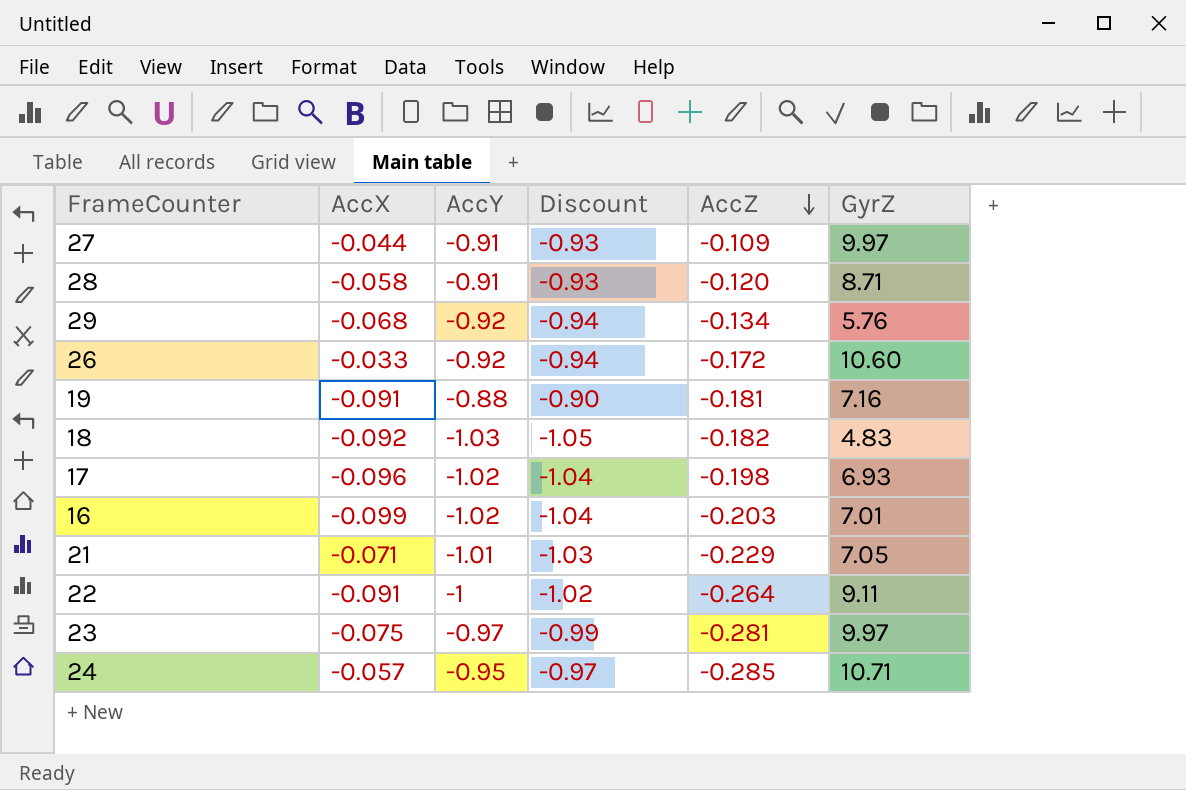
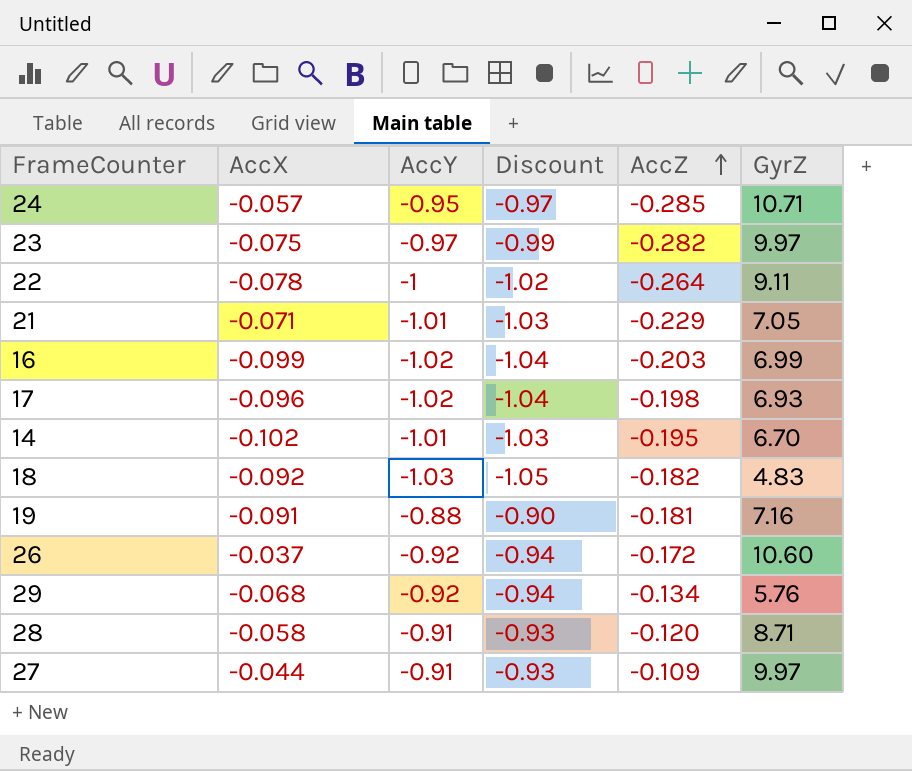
row order: AccZ descending -> AccZ ascending
23 | AccZ: -0.281 -> -0.282
22 | AccX: -0.091 -> -0.078
16 | GyrZ: 7.01 -> 6.99
row 14: none -> -0.102 | -1.01 | -1.03 | -0.195 | 6.70
26 | AccX: -0.033 -> -0.037

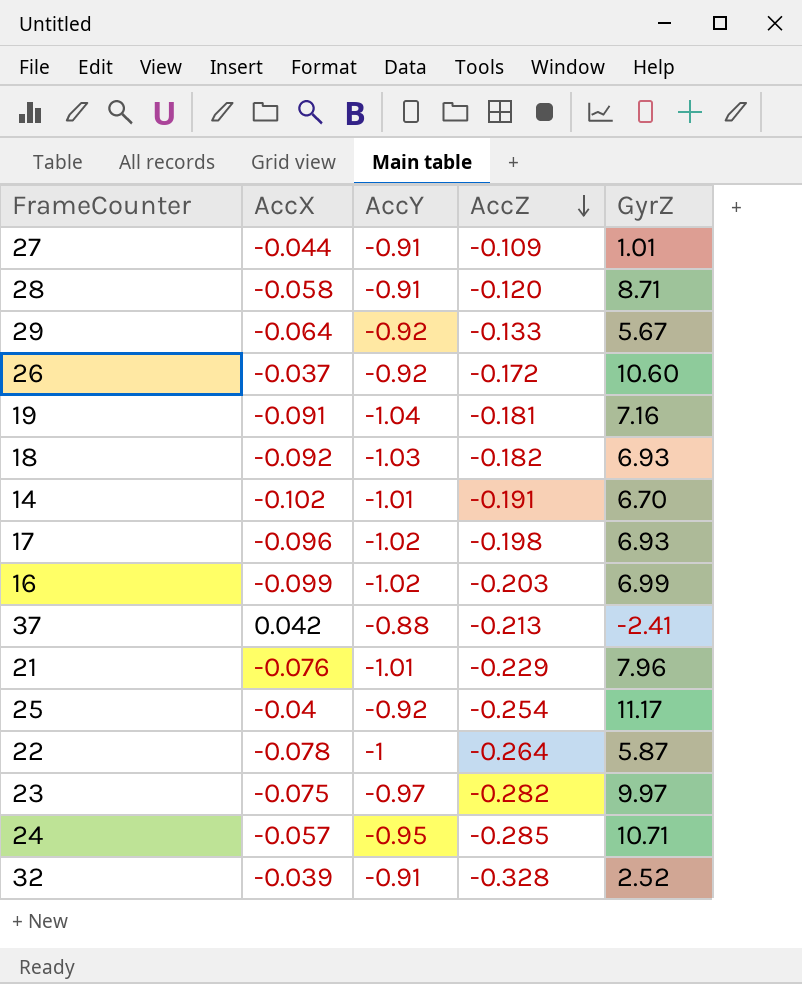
row order: AccZ ascending -> AccZ descending
column Discount | formula: [AccY] * 1.02 -> none
27 | GyrZ: 9.97 -> 1.01
29 | AccX: -0.068 -> -0.064
29 | AccZ: -0.134 -> -0.133
29 | GyrZ: 5.76 -> 5.67
19 | AccY: -0.88 -> -1.04
18 | GyrZ: 4.83 -> 6.93
14 | AccZ: -0.195 -> -0.191
row 37: none -> 0.042 | -0.88 | -0.213 | -2.41
21 | AccX: -0.071 -> -0.076
21 | GyrZ: 7.05 -> 7.96
row 25: none -> -0.04 | -0.92 | -0.254 | 11.17
22 | GyrZ: 9.11 -> 5.87
row 32: none -> -0.039 | -0.91 | -0.328 | 2.52

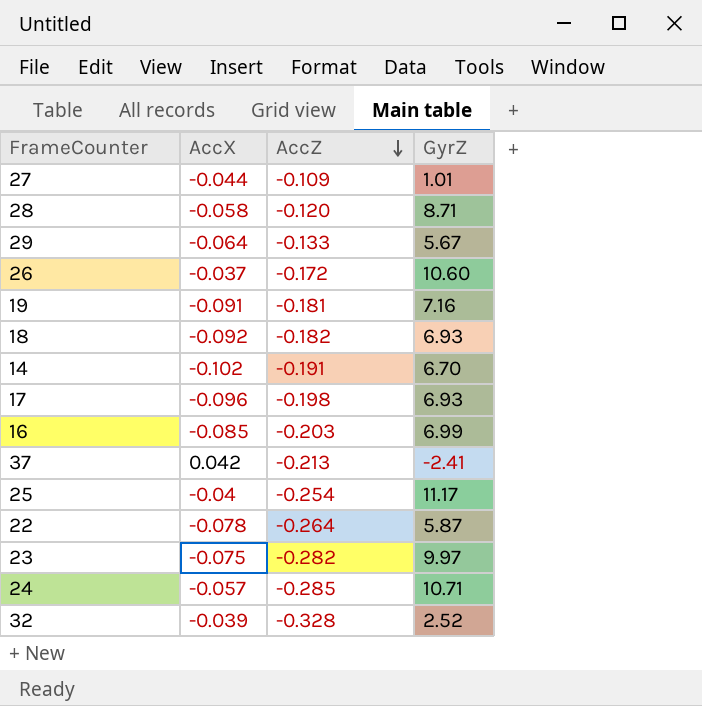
column AccY | position: 3 -> none
row 21: -0.076 | -1.01 | -0.229 | 7.96 -> none
16 | AccX: -0.099 -> -0.085

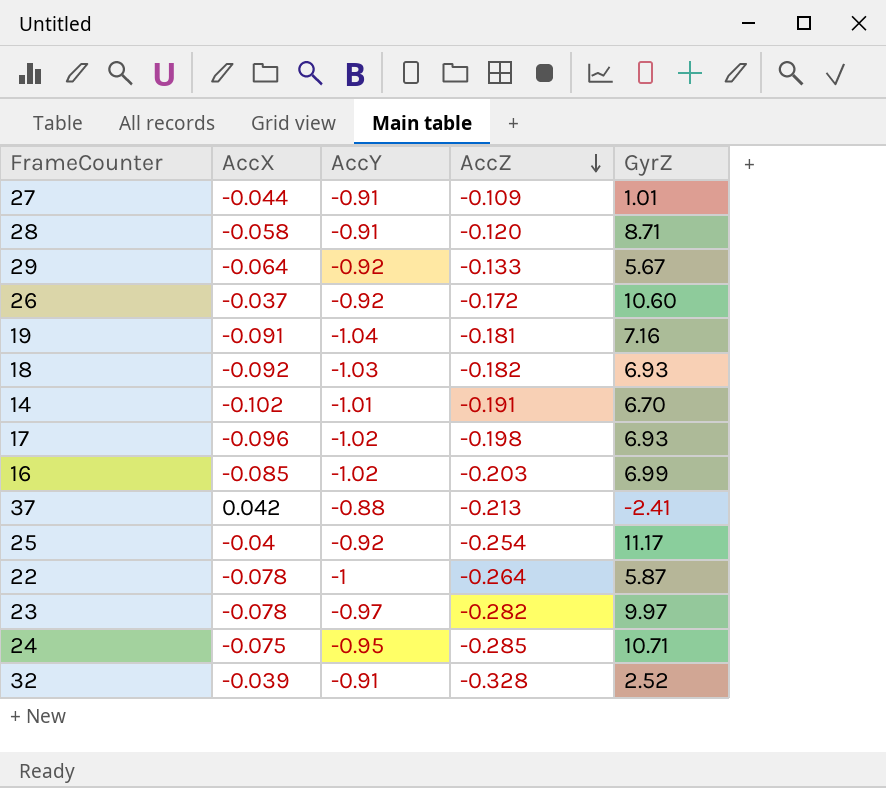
column AccY | position: none -> 3
23 | AccX: -0.075 -> -0.078
24 | AccX: -0.057 -> -0.075

